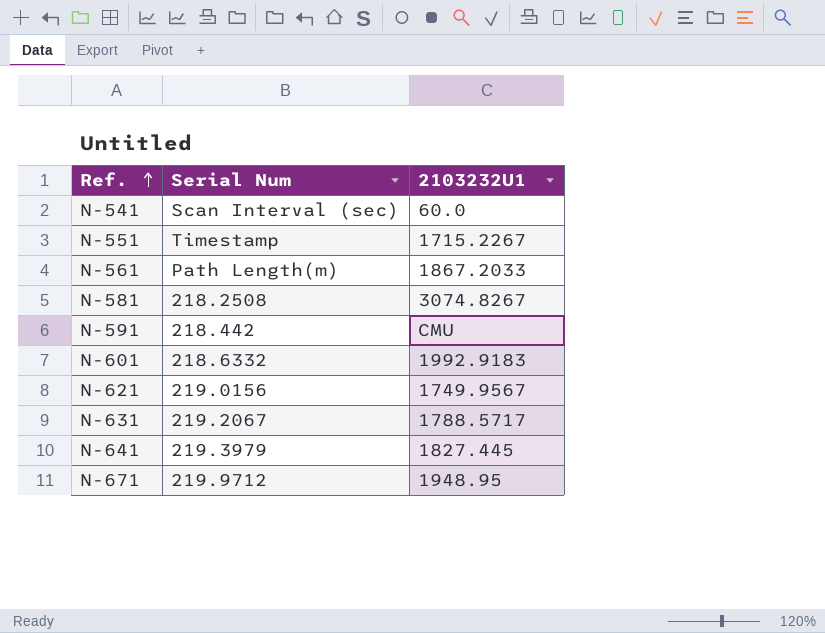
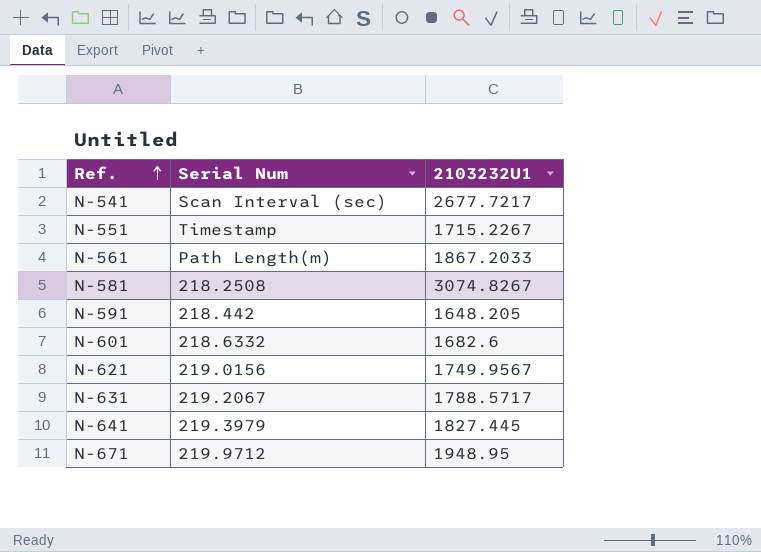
N-541 | 2103232U1: 60.0 -> 2677.7217
N-591 | 2103232U1: CMU -> 1648.205
N-601 | 2103232U1: 1992.9183 -> 1682.6

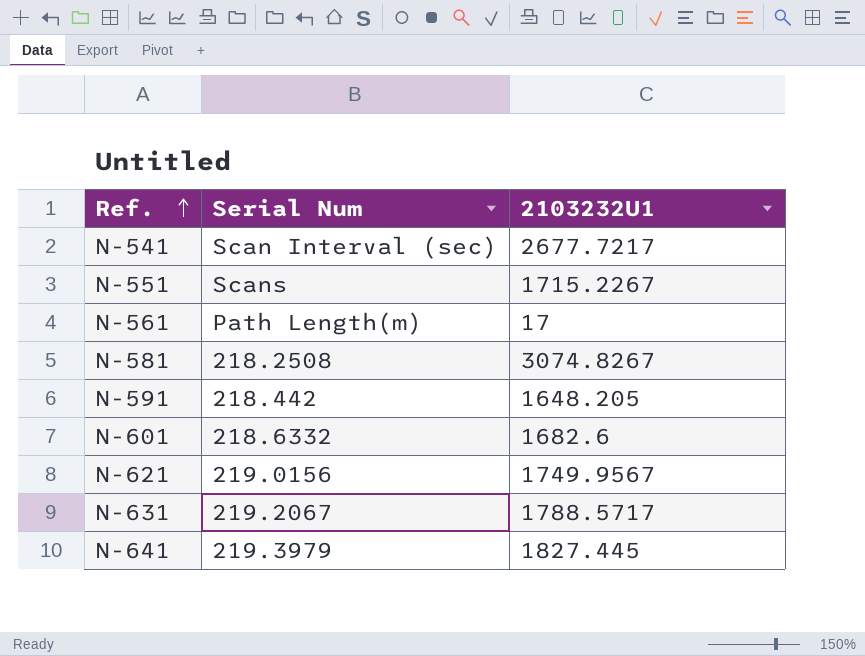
row N-671: 219.9712 | 1948.95 -> none
N-551 | Serial Num: Timestamp -> Scans
N-561 | 2103232U1: 1867.2033 -> 17

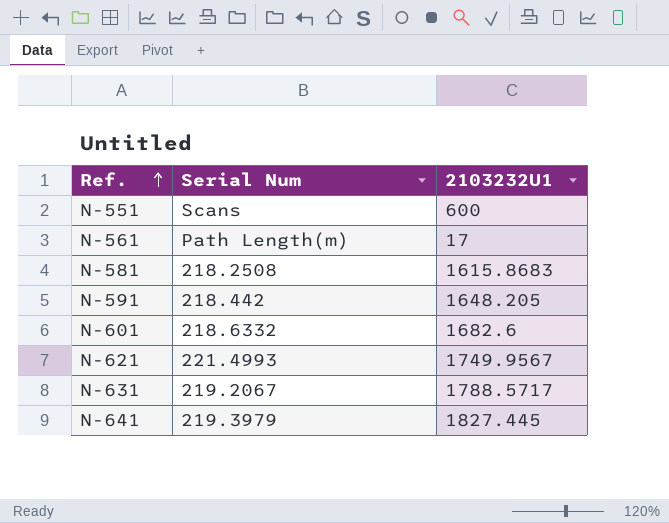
row N-541: Scan Interval (sec) | 2677.7217 -> none
N-551 | 2103232U1: 1715.2267 -> 600
N-581 | 2103232U1: 3074.8267 -> 1615.8683
N-621 | Serial Num: 219.0156 -> 221.4993

